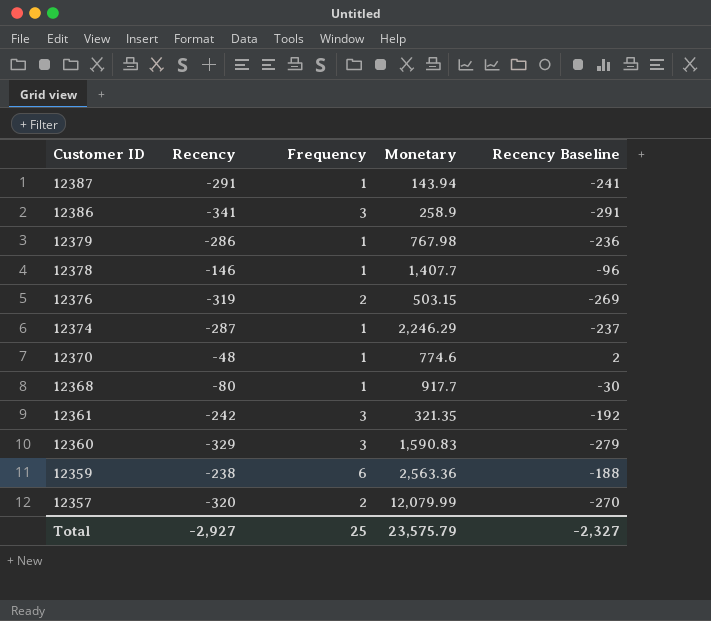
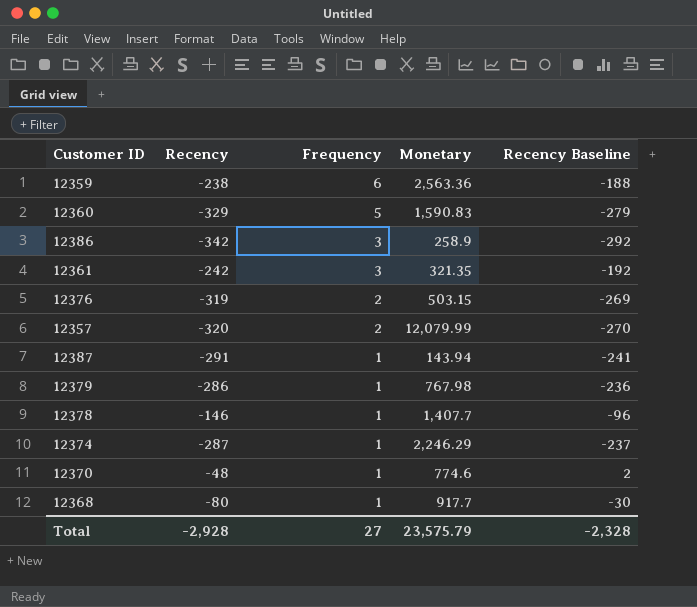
row order: Customer ID descending -> Frequency descending
12360 | Frequency: 3 -> 5
12386 | Recency: -341 -> -342
12386 | Recency Baseline: -291 -> -292
Total | Recency: -2,927 -> -2,928
Total | Frequency: 25 -> 27
Total | Recency Baseline: -2,327 -> -2,328

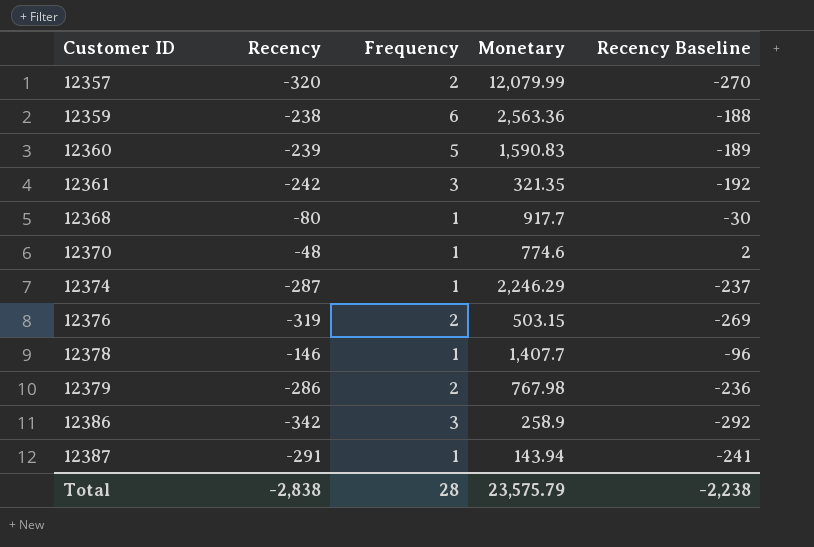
row order: Frequency descending -> Customer ID ascending
12360 | Recency: -329 -> -239
12360 | Recency Baseline: -279 -> -189
12379 | Frequency: 1 -> 2
Total | Recency: -2,928 -> -2,838
Total | Frequency: 27 -> 28
Total | Recency Baseline: -2,328 -> -2,238

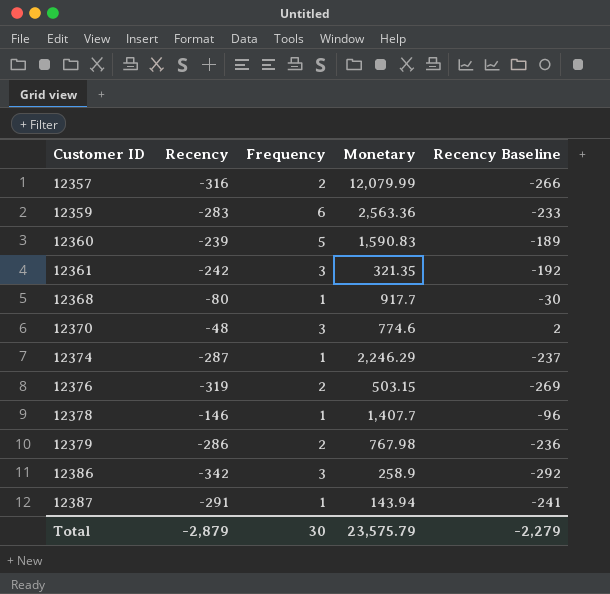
12357 | Recency: -320 -> -316
12357 | Recency Baseline: -270 -> -266
12359 | Recency: -238 -> -283
12359 | Recency Baseline: -188 -> -233
12370 | Frequency: 1 -> 3
Total | Recency: -2,838 -> -2,879
Total | Frequency: 28 -> 30
Total | Recency Baseline: -2,238 -> -2,279

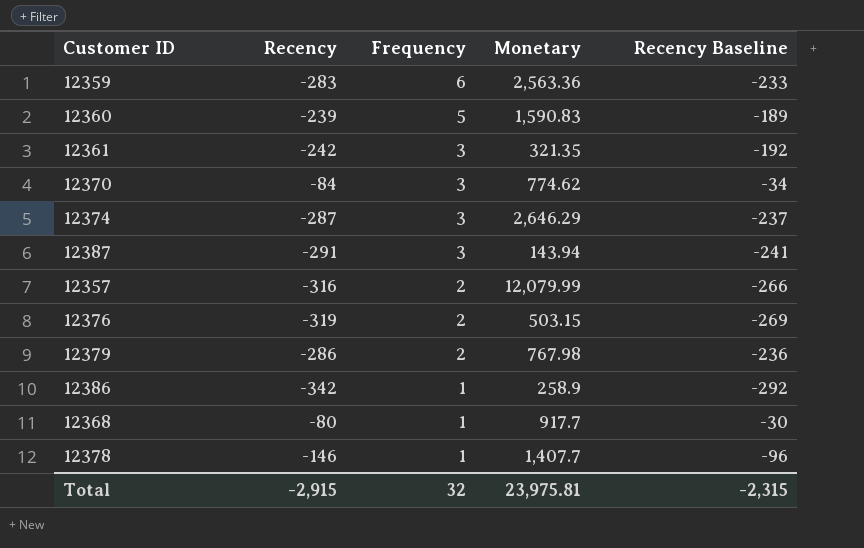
row order: Customer ID ascending -> Frequency descending
12370 | Recency: -48 -> -84
12370 | Monetary: 774.6 -> 774.62
12370 | Recency Baseline: 2 -> -34
12374 | Frequency: 1 -> 3
12374 | Monetary: 2,246.29 -> 2,646.29
12387 | Frequency: 1 -> 3
12386 | Frequency: 3 -> 1
Total | Recency: -2,879 -> -2,915
Total | Frequency: 30 -> 32
Total | Monetary: 23,575.79 -> 23,975.81
Total | Recency Baseline: -2,279 -> -2,315

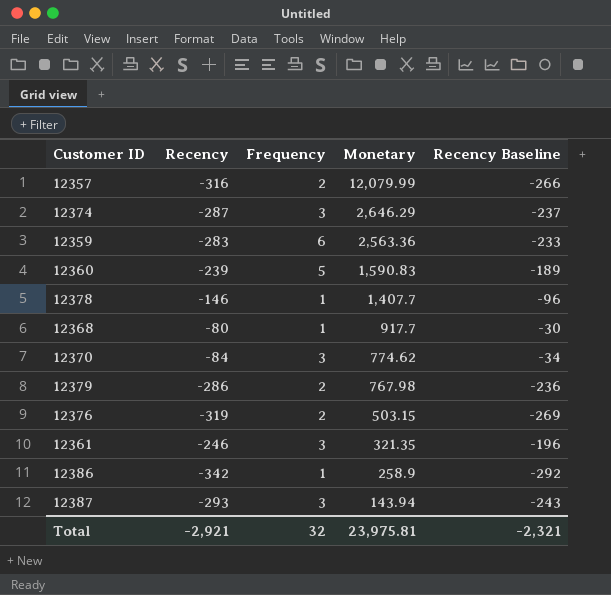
row order: Frequency descending -> Monetary descending
12361 | Recency: -242 -> -246
12361 | Recency Baseline: -192 -> -196
12387 | Recency: -291 -> -293
12387 | Recency Baseline: -241 -> -243
Total | Recency: -2,915 -> -2,921
Total | Recency Baseline: -2,315 -> -2,321

